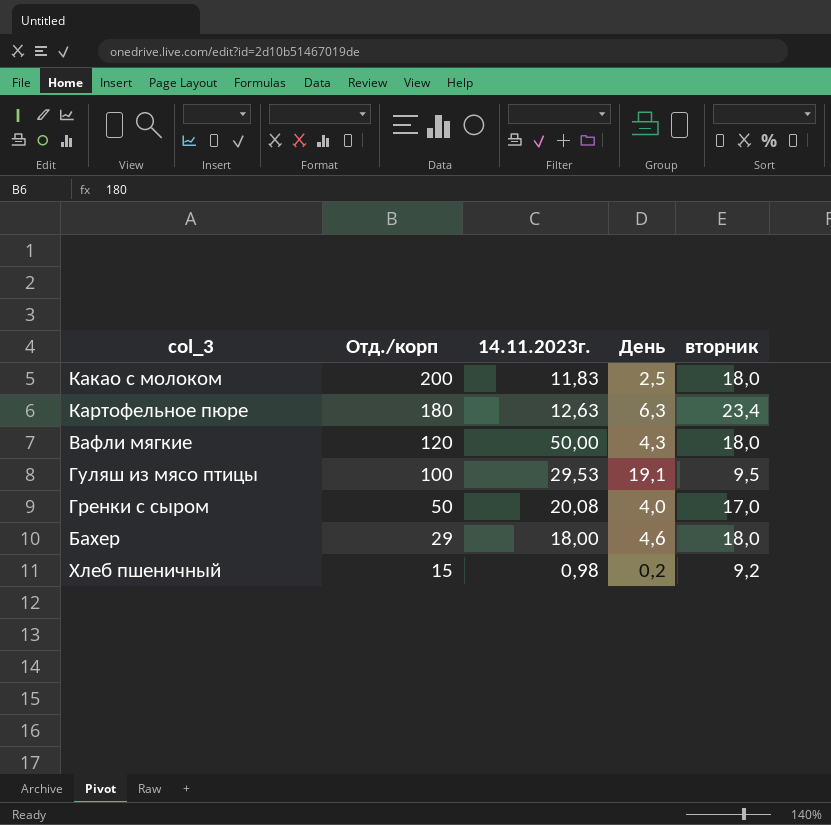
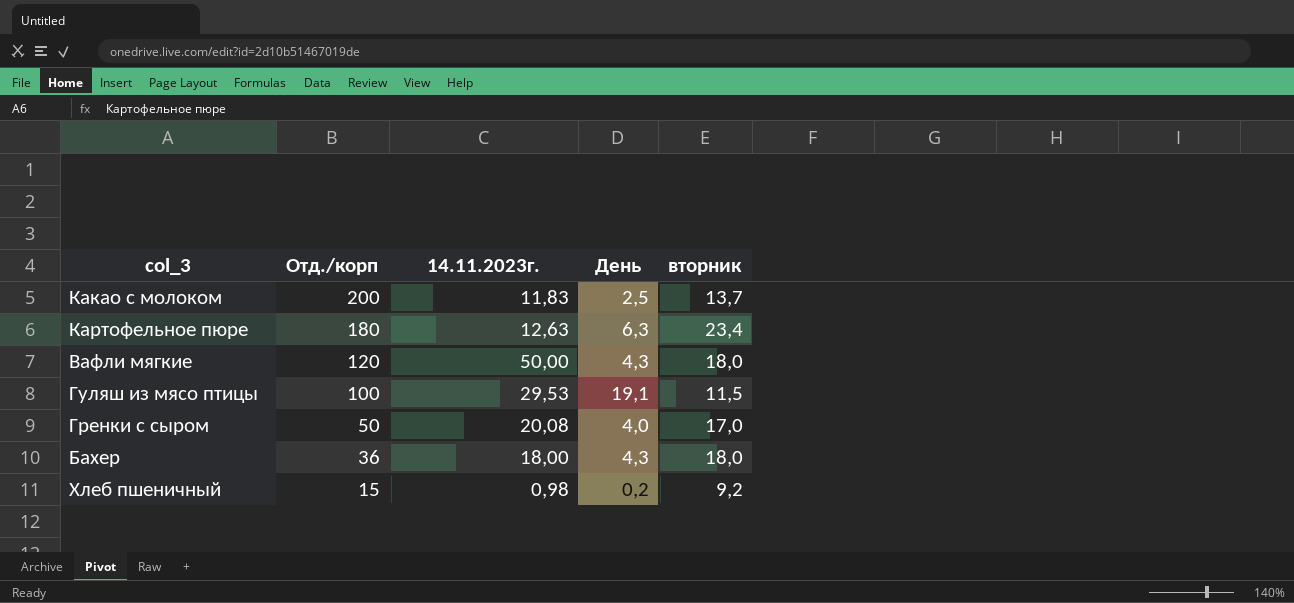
Какао с молоком | вторник: 18,0 -> 13,7
Гуляш из мясо птицы | вторник: 9,5 -> 11,5
Бахер | Отд./корп: 29 -> 36
Бахер | День: 4,6 -> 4,3

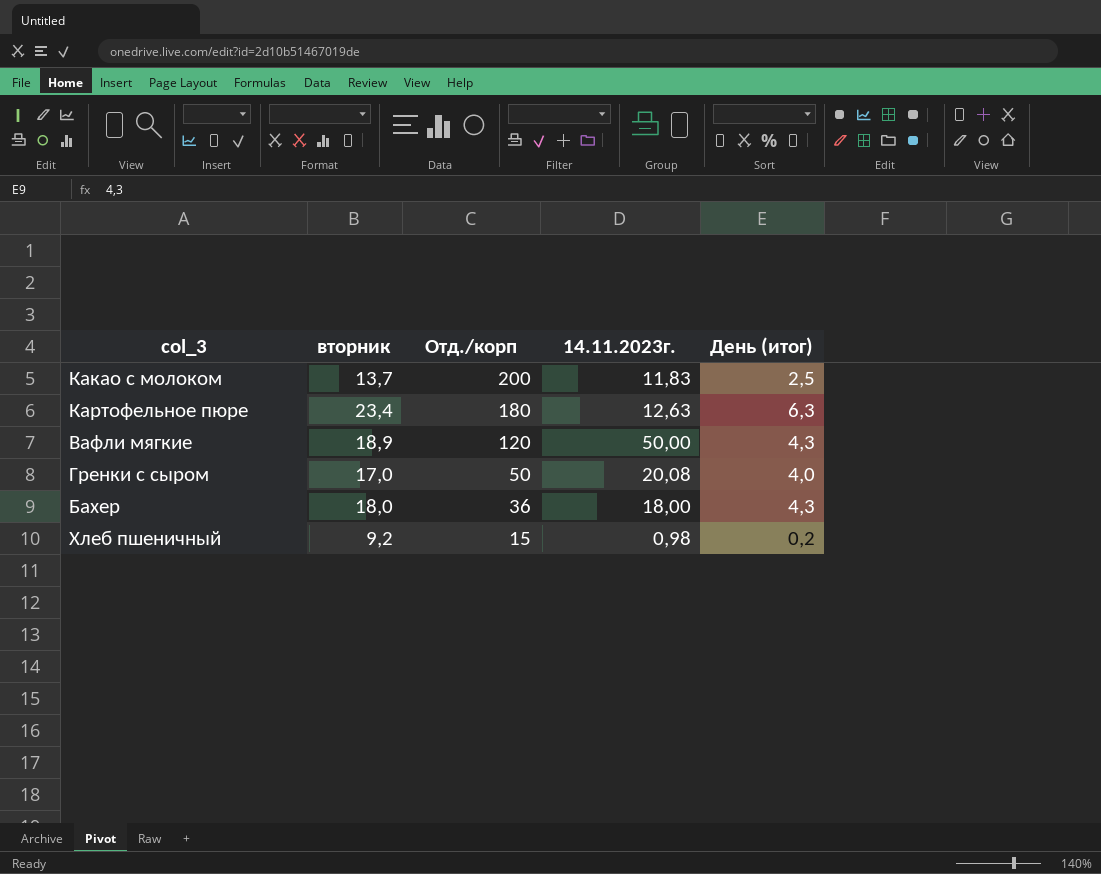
column вторник | position: 5 -> 2
column name: День -> День (итог)
row Гуляш из мясо птицы: 100 | 29,53 | 19,1 | 11,5 -> none
Вафли мягкие | вторник: 18,0 -> 18,9

